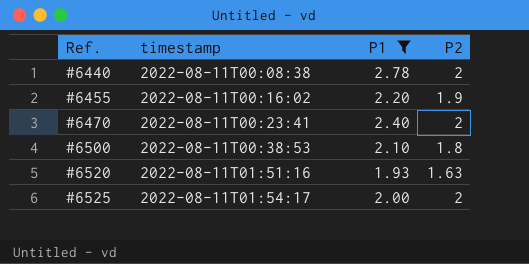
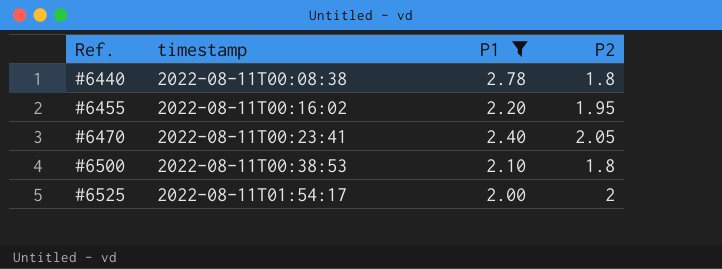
row #6520: 2022-08-11T01:51:16 | 1.93 | 1.63 -> none
#6440 | P2: 2 -> 1.8
#6455 | P2: 1.9 -> 1.95
#6470 | P2: 2 -> 2.05

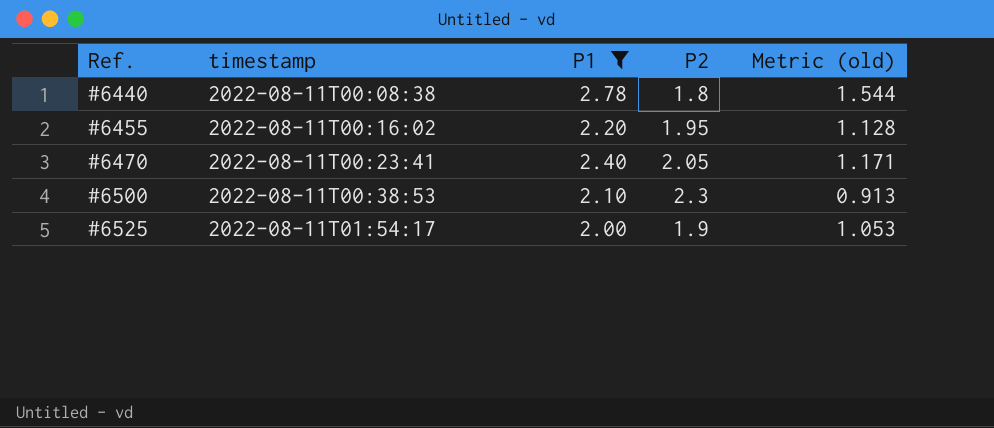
column Metric (old) | formula: none -> [P1] / [P2]
#6500 | P2: 1.8 -> 2.3
#6525 | P2: 2 -> 1.9

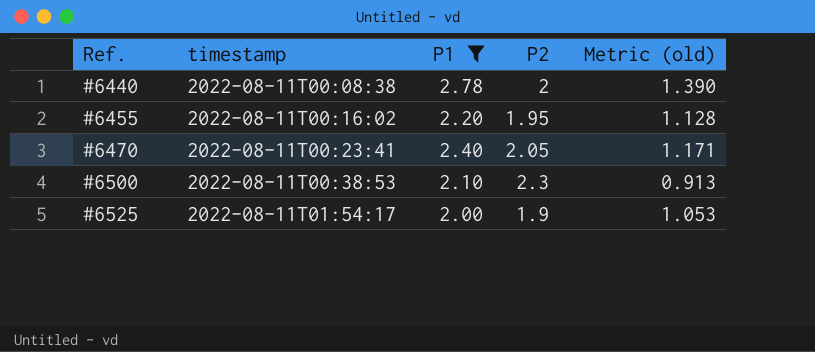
#6440 | P2: 1.8 -> 2
#6440 | Metric (old): 1.544 -> 1.390

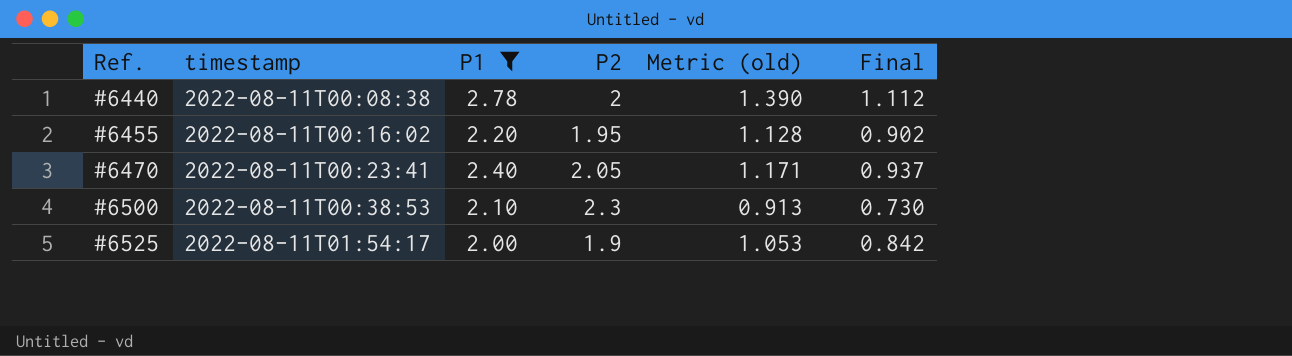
column Final | formula: none -> [Metric (old)] * 0.8

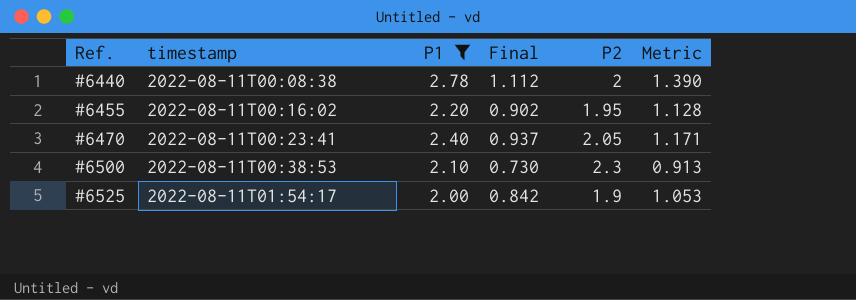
column Final | position: 6 -> 4
column name: Metric (old) -> Metric

